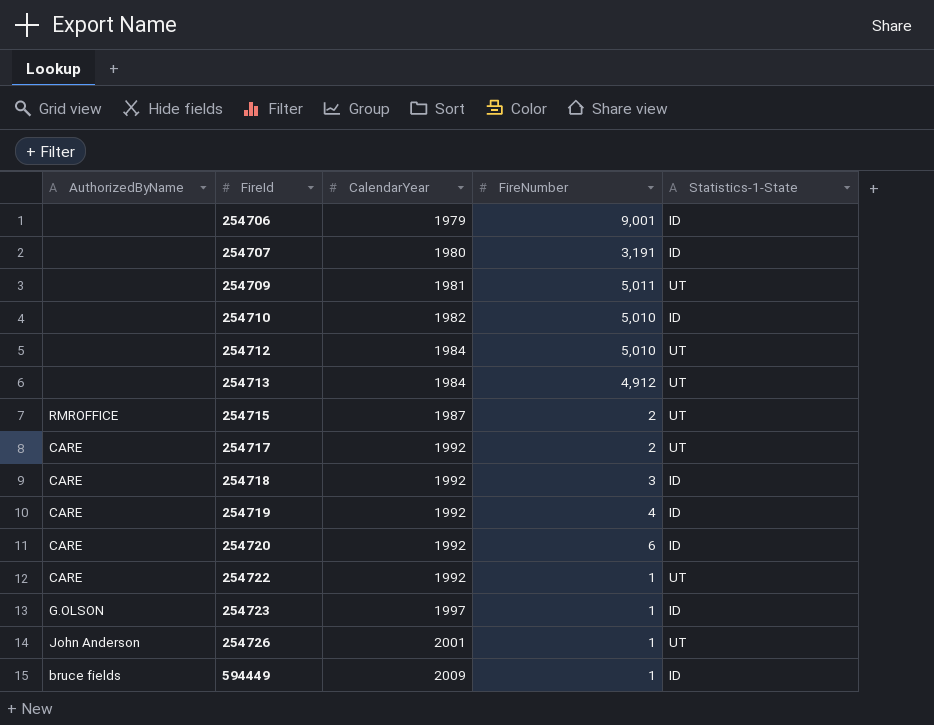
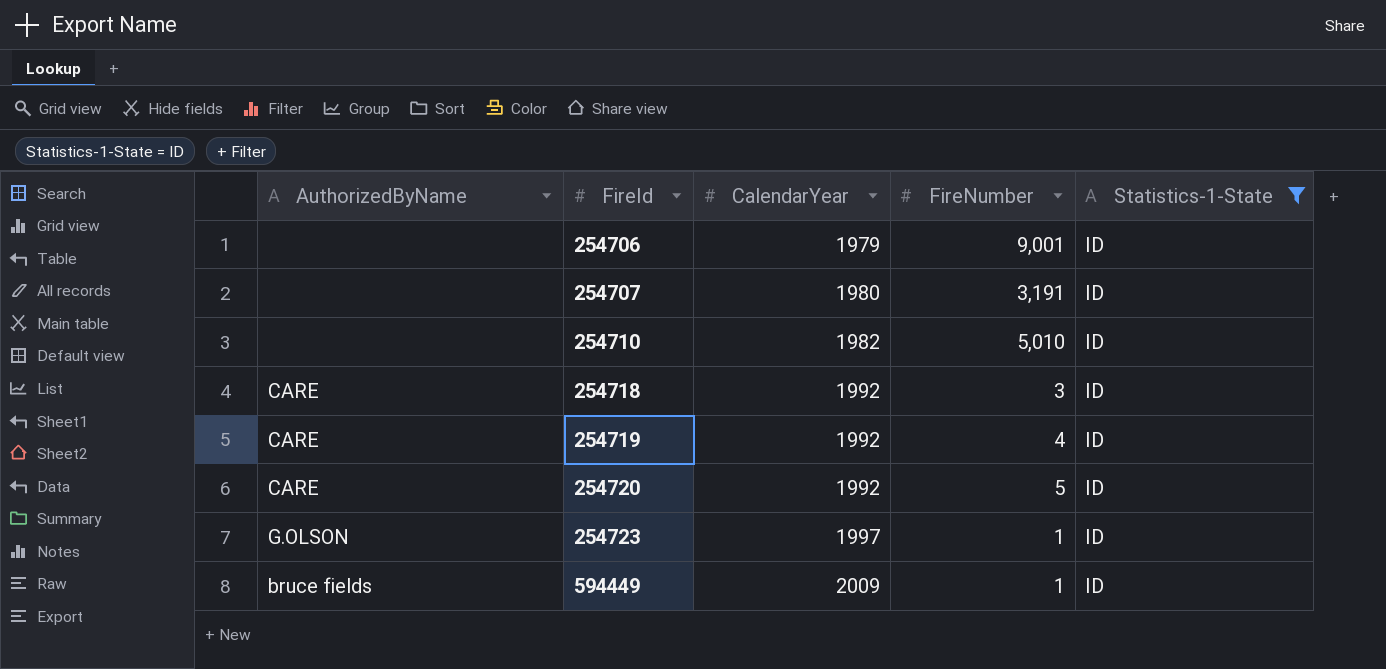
filter: none -> Statistics-1-State = ID
254720 | FireNumber: 6 -> 5

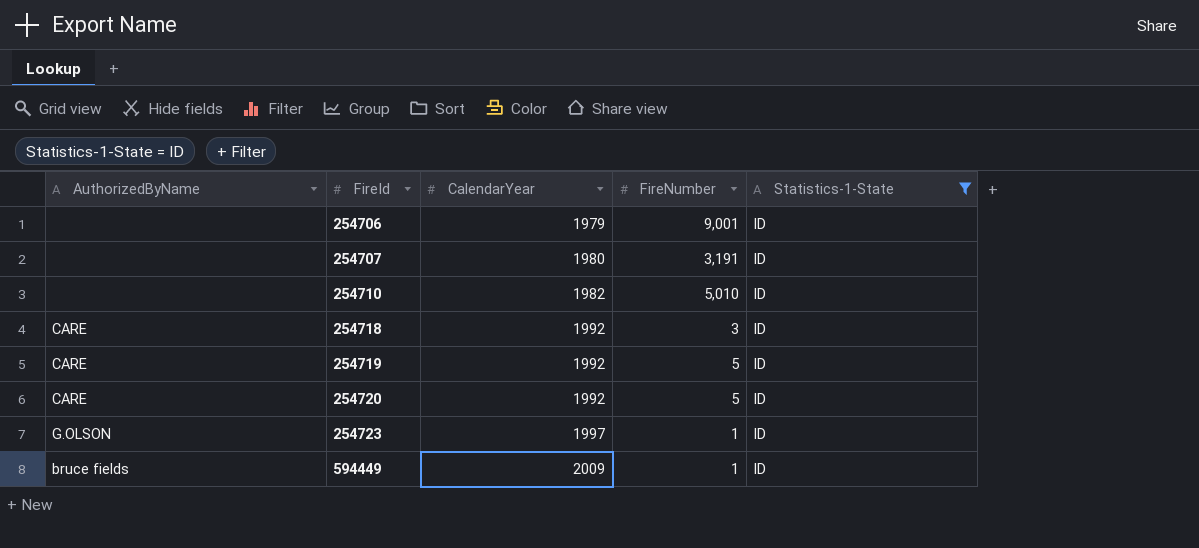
254719 | FireNumber: 4 -> 5

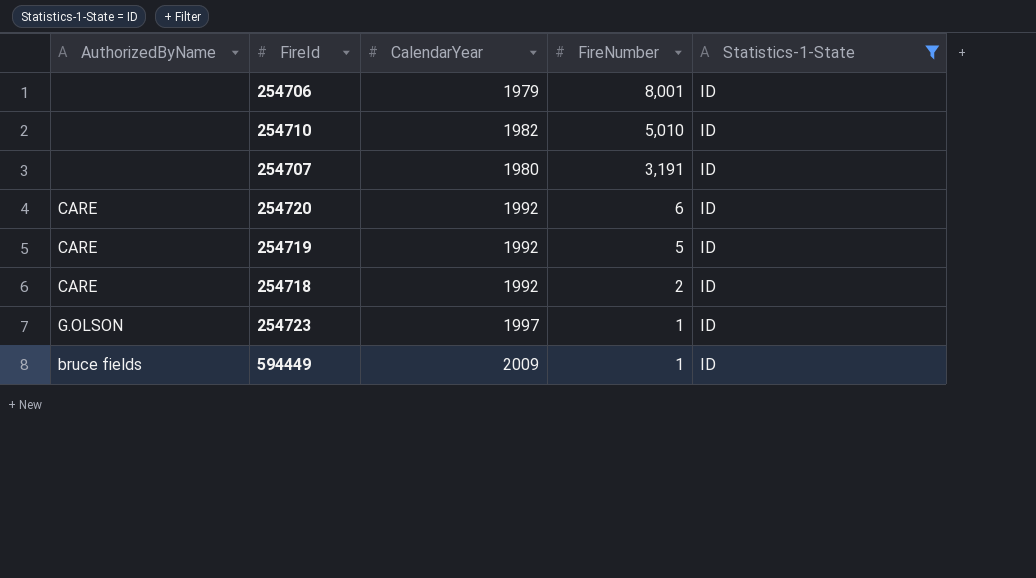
row order: FireId ascending -> FireNumber descending
254706 | FireNumber: 9,001 -> 8,001
254720 | FireNumber: 5 -> 6
254718 | FireNumber: 3 -> 2

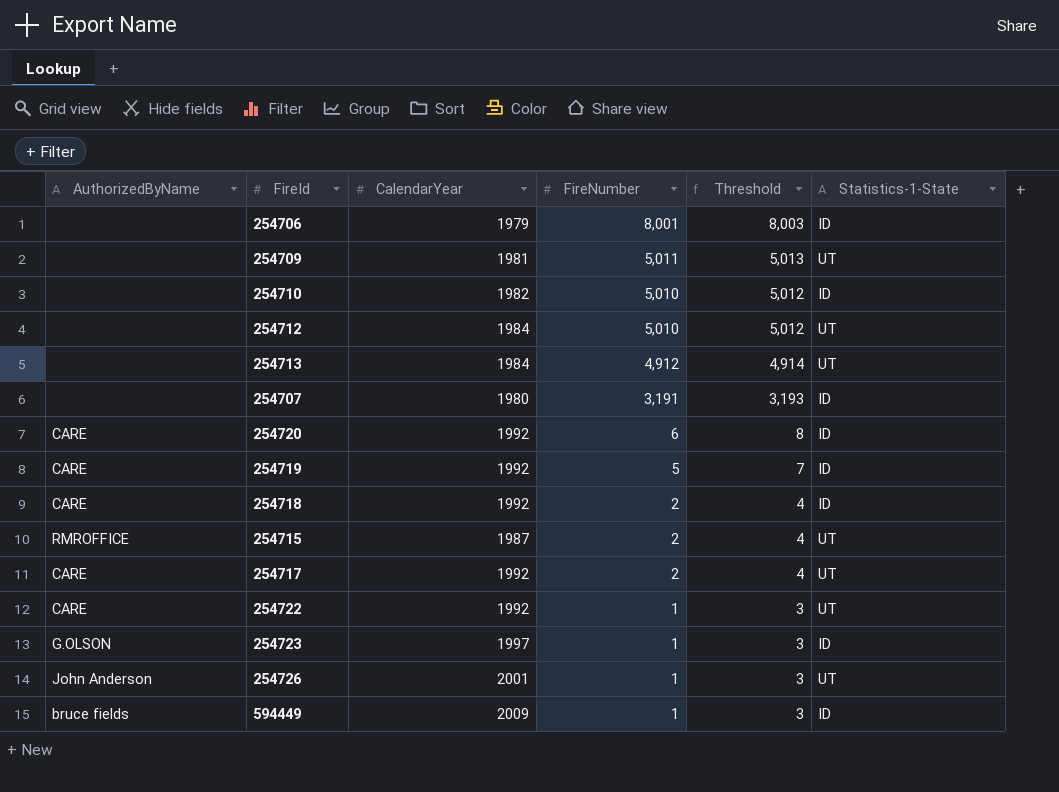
filter: Statistics-1-State = ID -> none
column Threshold | formula: none -> [FireNumber] + 2

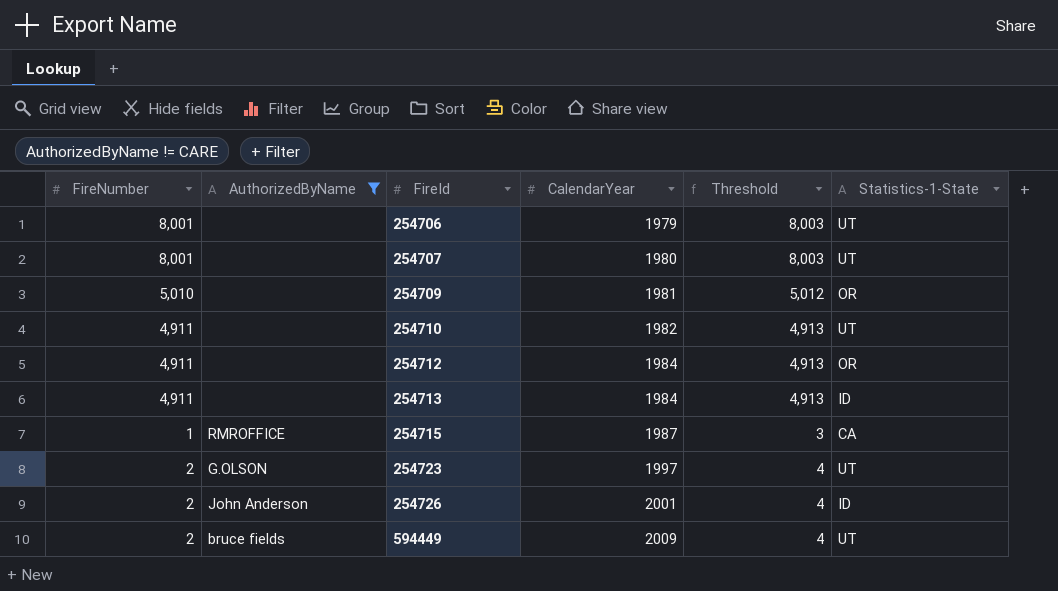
filter: none -> AuthorizedByName != CARE
row order: FireNumber descending -> FireId ascending
column FireNumber | position: 4 -> 1
254706 | Statistics-1-State: ID -> UT
254707 | FireNumber: 3,191 -> 8,001
254707 | Threshold: 3,193 -> 8,003
254707 | Statistics-1-State: ID -> UT
254709 | FireNumber: 5,011 -> 5,010
254709 | Threshold: 5,013 -> 5,012
254709 | Statistics-1-State: UT -> OR
254710 | FireNumber: 5,010 -> 4,911
254710 | Threshold: 5,012 -> 4,913
254710 | Statistics-1-State: ID -> UT
254712 | FireNumber: 5,010 -> 4,911
254712 | Threshold: 5,012 -> 4,913
254712 | Statistics-1-State: UT -> OR
254713 | FireNumber: 4,912 -> 4,911
254713 | Threshold: 4,914 -> 4,913
254713 | Statistics-1-State: UT -> ID
254715 | FireNumber: 2 -> 1
254715 | Threshold: 4 -> 3
254715 | Statistics-1-State: UT -> CA
254723 | FireNumber: 1 -> 2
254723 | Threshold: 3 -> 4
254723 | Statistics-1-State: ID -> UT
254726 | FireNumber: 1 -> 2
254726 | Threshold: 3 -> 4
254726 | Statistics-1-State: UT -> ID
594449 | FireNumber: 1 -> 2
594449 | Threshold: 3 -> 4
594449 | Statistics-1-State: ID -> UT

